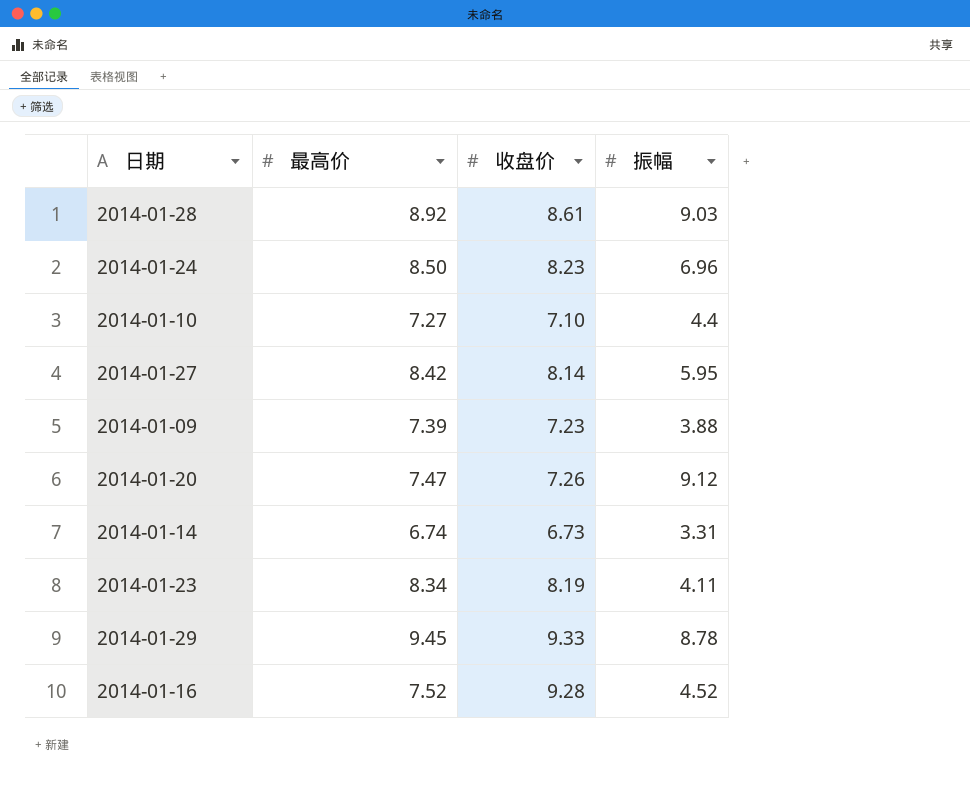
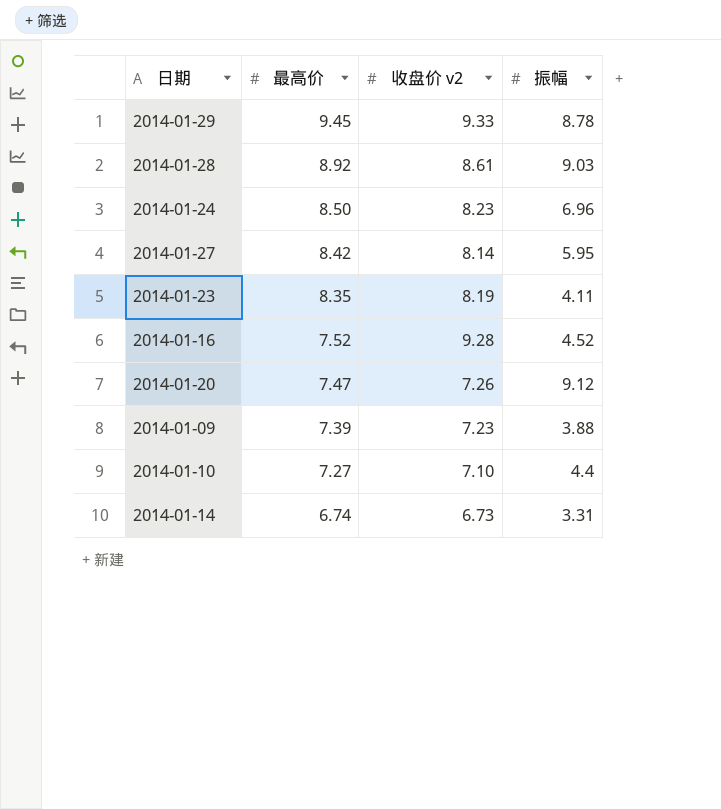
row order: none -> 最高价 descending
column name: 收盘价 -> 收盘价 v2
2014-01-23 | 最高价: 8.34 -> 8.35

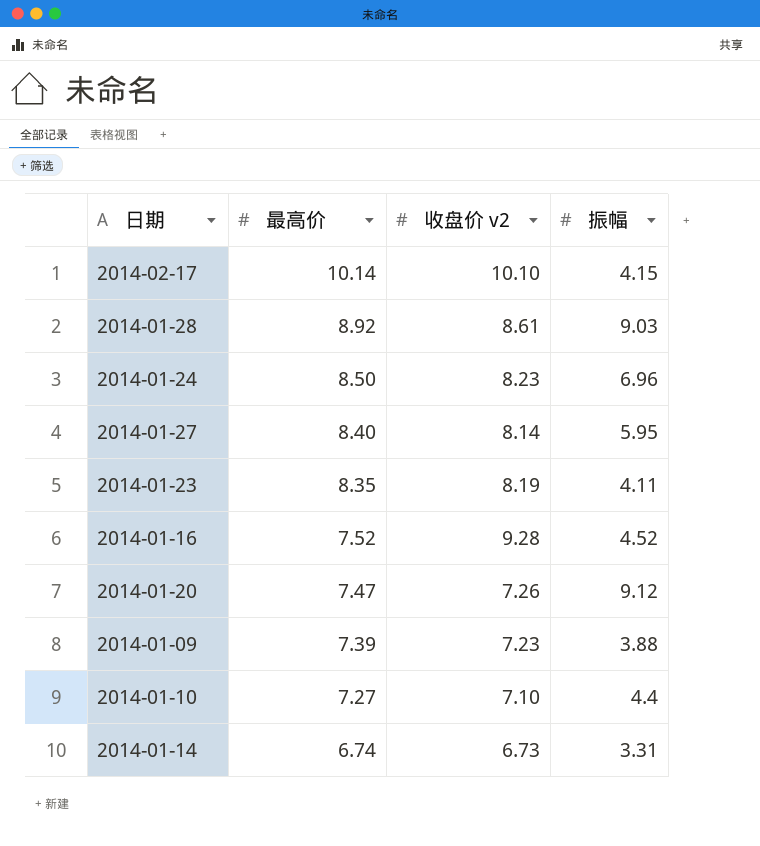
row 2014-01-29: 9.45 | 9.33 | 8.78 -> none
row 2014-02-17: none -> 10.14 | 10.10 | 4.15
2014-01-27 | 最高价: 8.42 -> 8.40

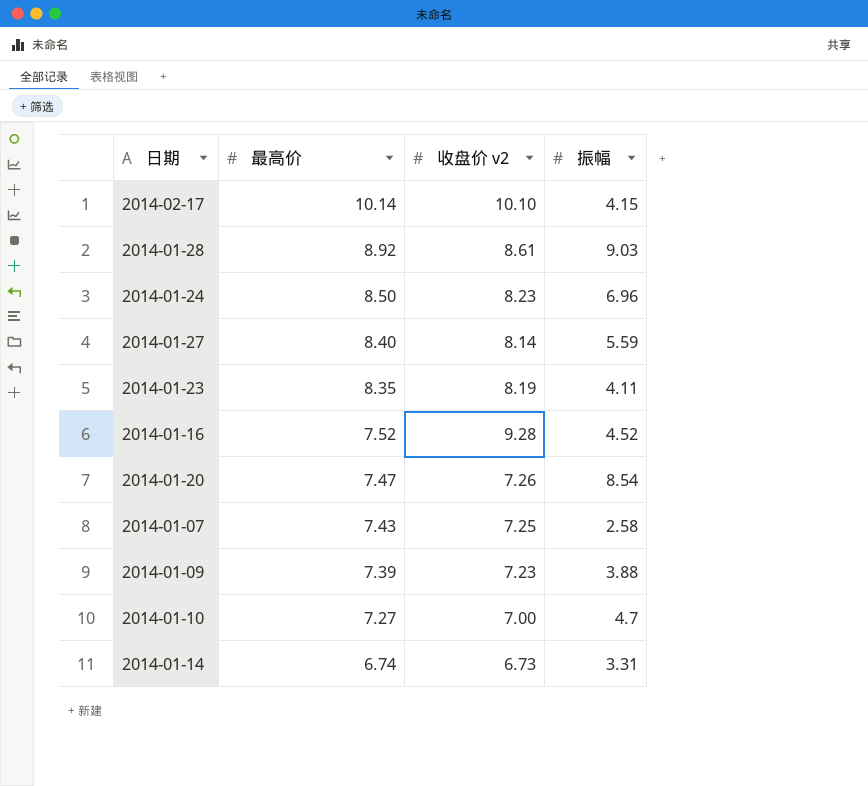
2014-01-27 | 振幅: 5.95 -> 5.59
2014-01-20 | 振幅: 9.12 -> 8.54
row 2014-01-07: none -> 7.43 | 7.25 | 2.58
2014-01-10 | 收盘价 v2: 7.10 -> 7.00
2014-01-10 | 振幅: 4.4 -> 4.7

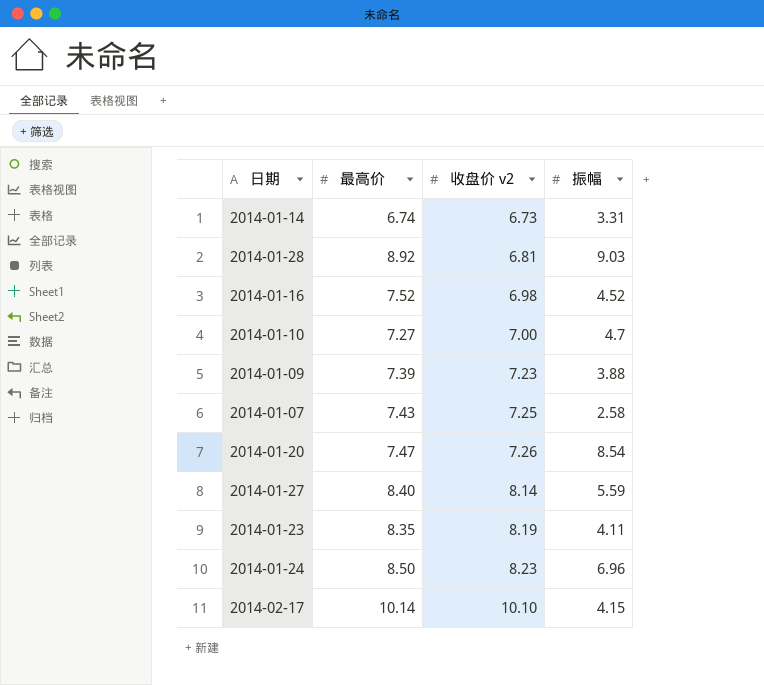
row order: 最高价 descending -> 收盘价 v2 ascending
2014-01-28 | 收盘价 v2: 8.61 -> 6.81
2014-01-16 | 收盘价 v2: 9.28 -> 6.98

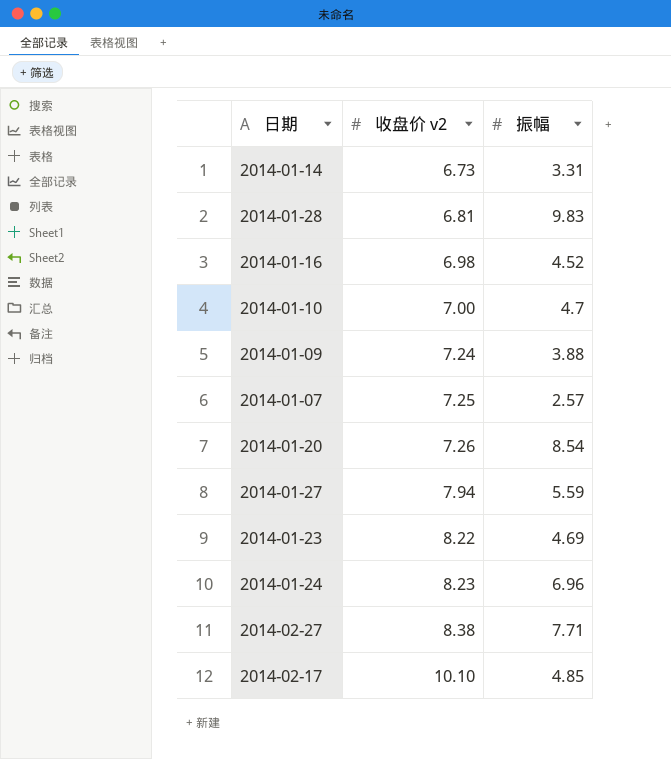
column 最高价 | position: 2 -> none
2014-01-28 | 振幅: 9.03 -> 9.83
2014-01-09 | 收盘价 v2: 7.23 -> 7.24
2014-01-07 | 振幅: 2.58 -> 2.57
2014-01-27 | 收盘价 v2: 8.14 -> 7.94
2014-01-23 | 收盘价 v2: 8.19 -> 8.22
2014-01-23 | 振幅: 4.11 -> 4.69
row 2014-02-27: none -> 8.38 | 7.71
2014-02-17 | 振幅: 4.15 -> 4.85

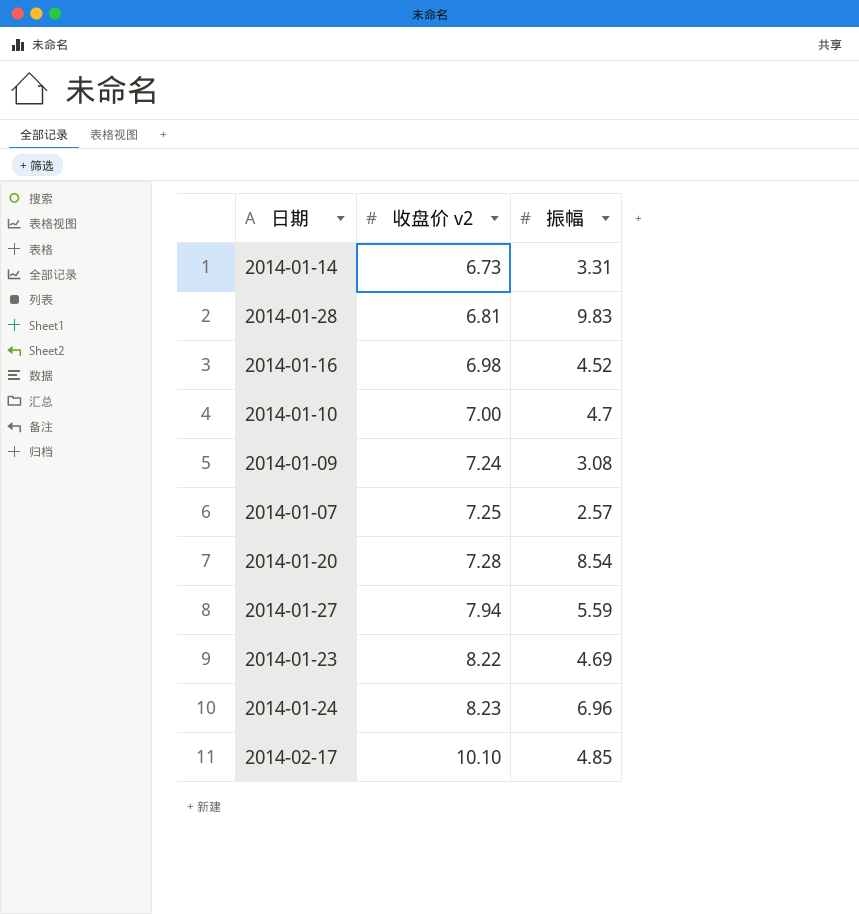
row 2014-02-27: 8.38 | 7.71 -> none
2014-01-09 | 振幅: 3.88 -> 3.08
2014-01-20 | 收盘价 v2: 7.26 -> 7.28

